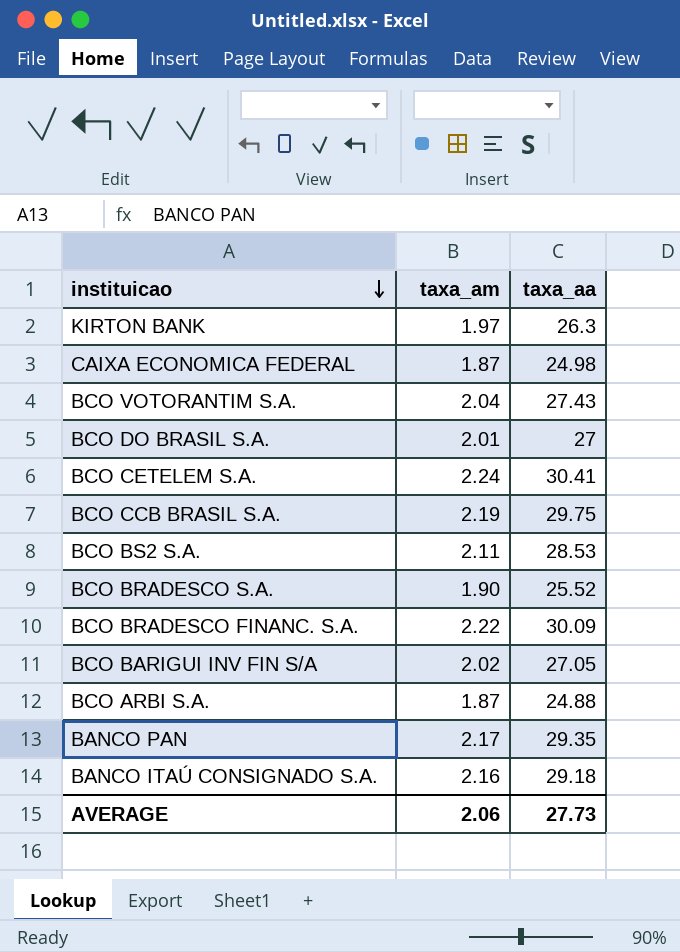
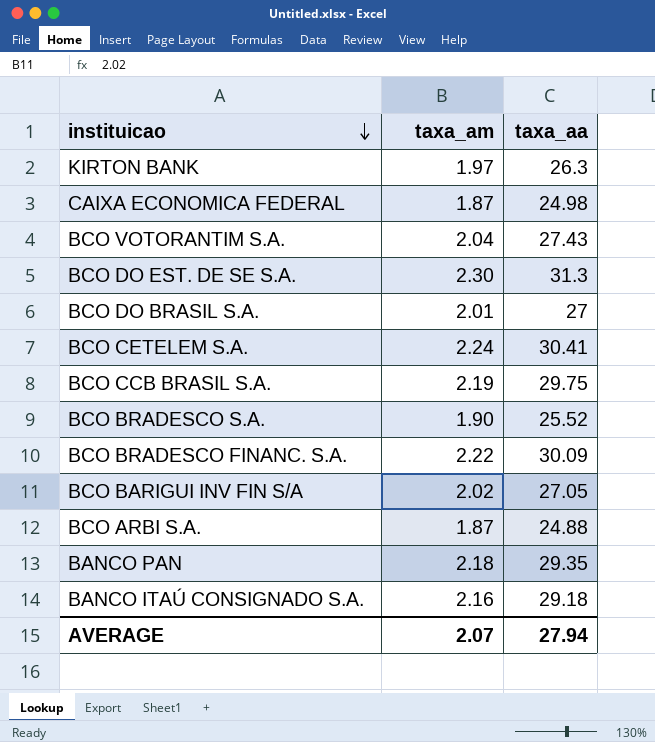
row BCO BS2 S.A.: 2.11 | 28.53 -> none
row BCO DO EST. DE SE S.A.: none -> 2.30 | 31.3
BANCO PAN | taxa_am: 2.17 -> 2.18
AVERAGE | taxa_am: 2.06 -> 2.07
AVERAGE | taxa_aa: 27.73 -> 27.94

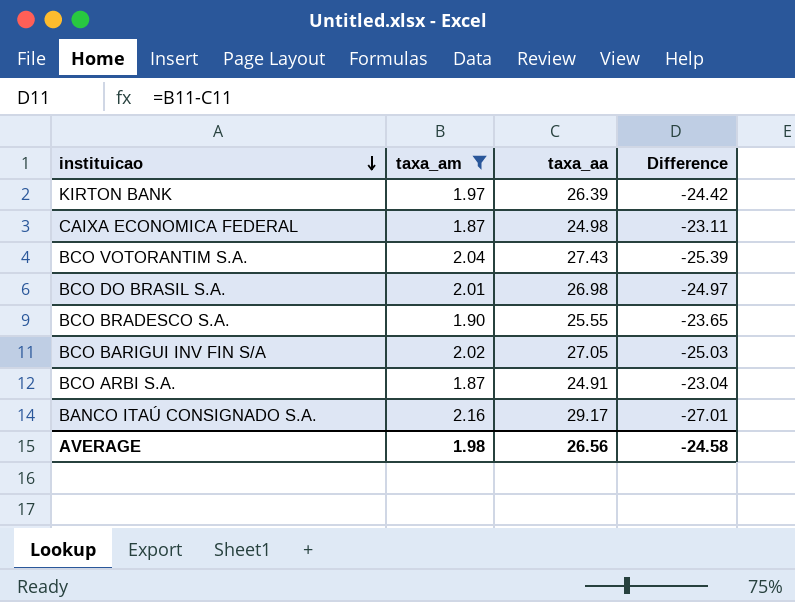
filter: none -> taxa_am <= 2.16
column Difference | formula: none -> [taxa_am] - [taxa_aa]
KIRTON BANK | taxa_aa: 26.3 -> 26.39
BCO DO BRASIL S.A. | taxa_aa: 27 -> 26.98
BCO BRADESCO S.A. | taxa_aa: 25.52 -> 25.55
BCO ARBI S.A. | taxa_aa: 24.88 -> 24.91
BANCO ITAÚ CONSIGNADO S.A. | taxa_aa: 29.18 -> 29.17
AVERAGE | taxa_am: 2.07 -> 1.98
AVERAGE | taxa_aa: 27.94 -> 26.56

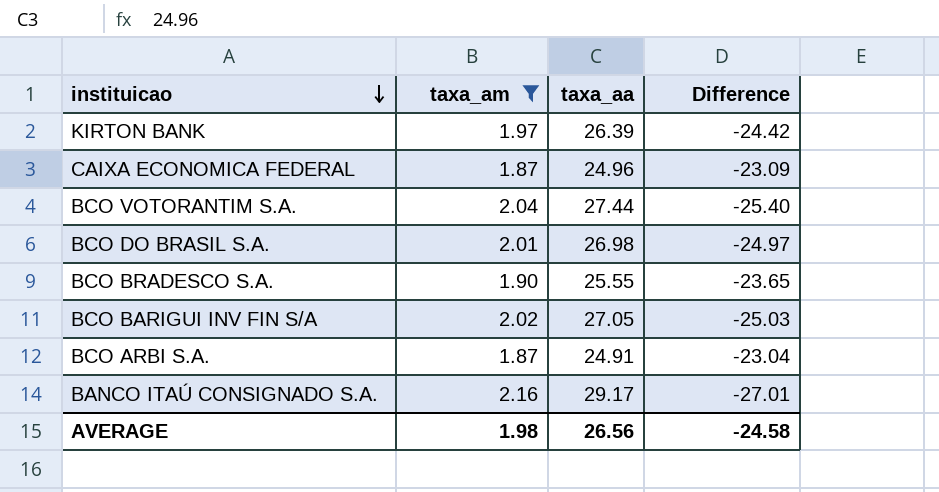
CAIXA ECONOMICA FEDERAL | taxa_aa: 24.98 -> 24.96
CAIXA ECONOMICA FEDERAL | Difference: -23.11 -> -23.09
BCO VOTORANTIM S.A. | taxa_aa: 27.43 -> 27.44
BCO VOTORANTIM S.A. | Difference: -25.39 -> -25.40

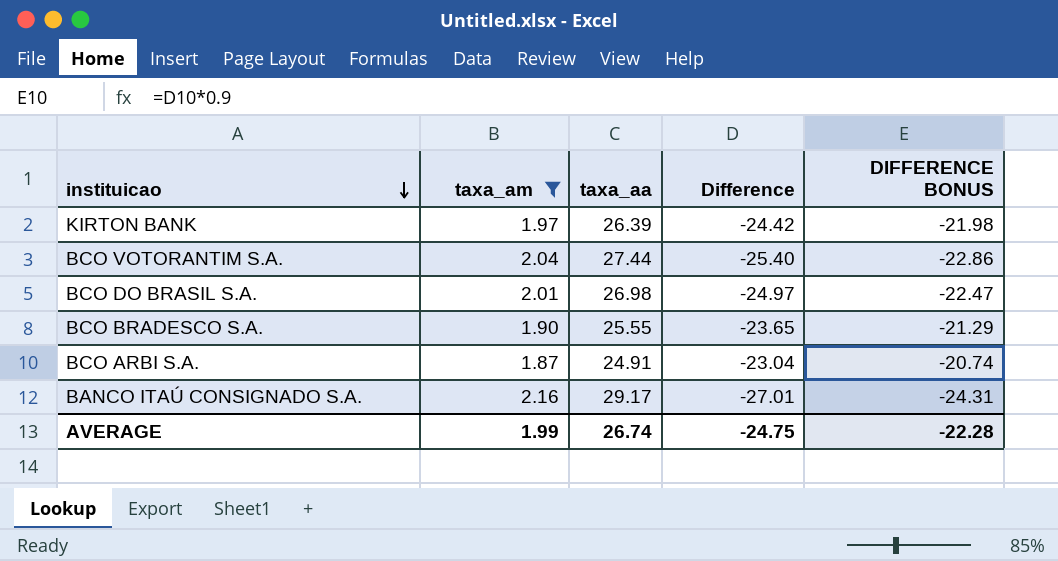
column DIFFERENCE BONUS | formula: none -> [Difference] * 0.9
row CAIXA ECONOMICA FEDERAL: 1.87 | 24.96 | -23.09 -> none
row BCO BARIGUI INV FIN S/A: 2.02 | 27.05 | -25.03 -> none
AVERAGE | taxa_am: 1.98 -> 1.99
AVERAGE | taxa_aa: 26.56 -> 26.74
AVERAGE | Difference: -24.58 -> -24.75

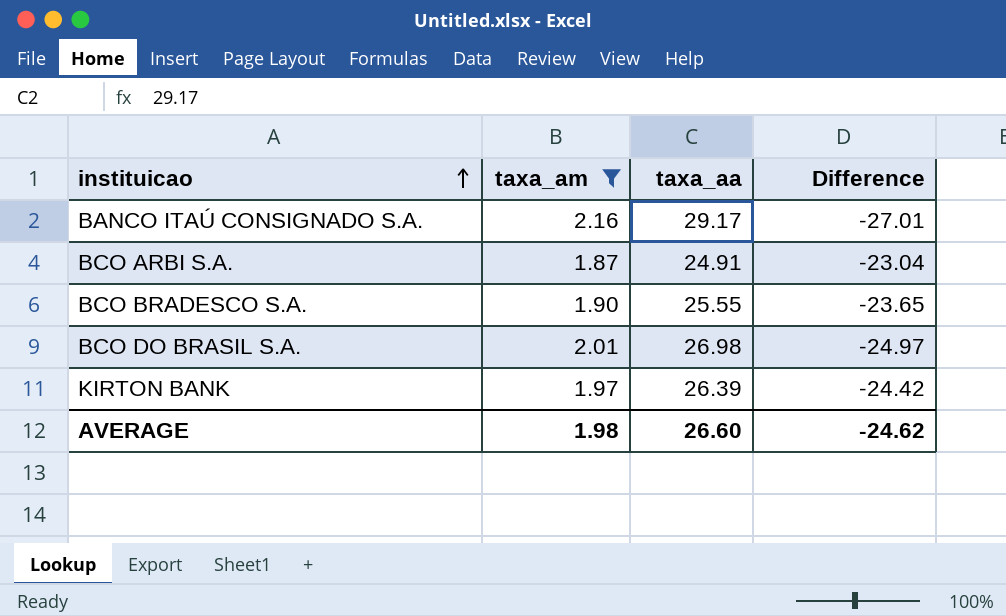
row order: instituicao descending -> instituicao ascending
column DIFFERENCE BONUS | formula: [Difference] * 0.9 -> none
row BCO VOTORANTIM S.A.: 2.04 | 27.44 | -25.40 | -22.86 -> none
AVERAGE | taxa_am: 1.99 -> 1.98
AVERAGE | taxa_aa: 26.74 -> 26.60
AVERAGE | Difference: -24.75 -> -24.62

